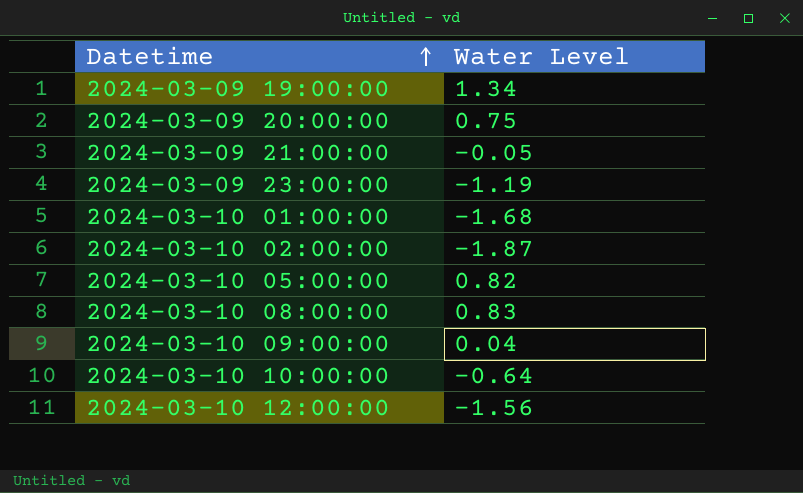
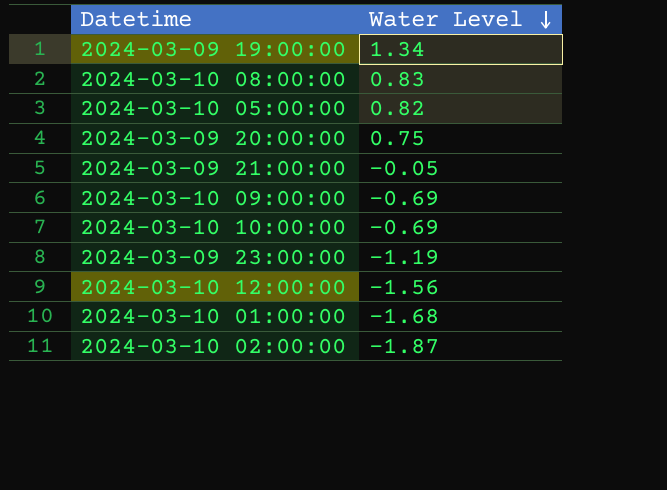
row order: Datetime ascending -> Water Level descending
2024-03-10 09:00:00 | Water Level: 0.04 -> -0.69
2024-03-10 10:00:00 | Water Level: -0.64 -> -0.69

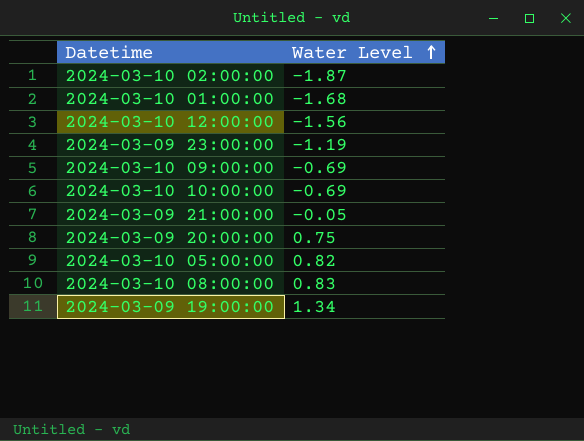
row order: Water Level descending -> Water Level ascending

